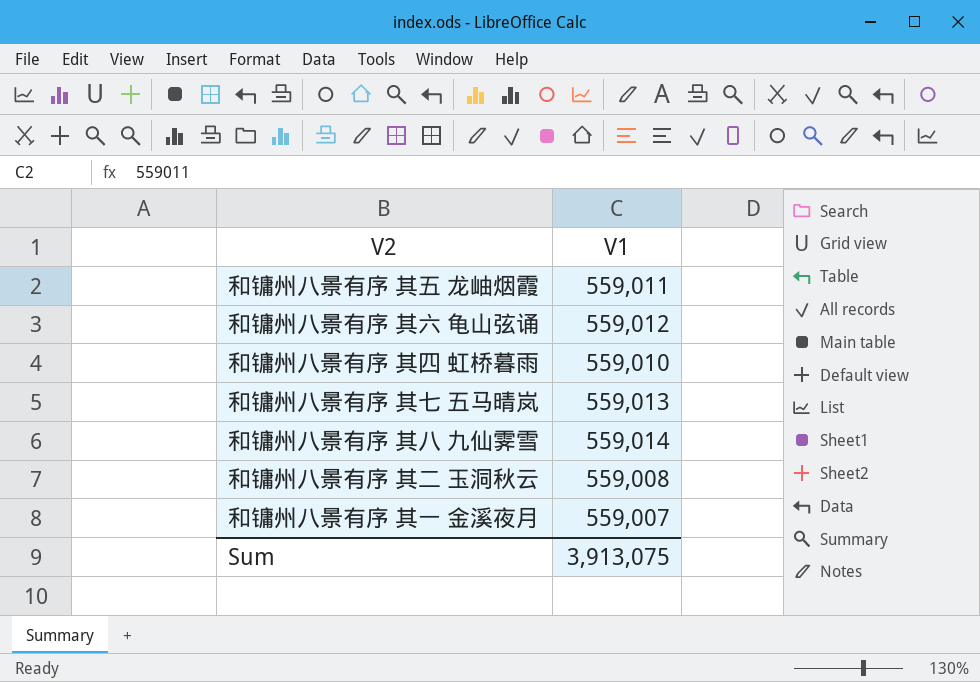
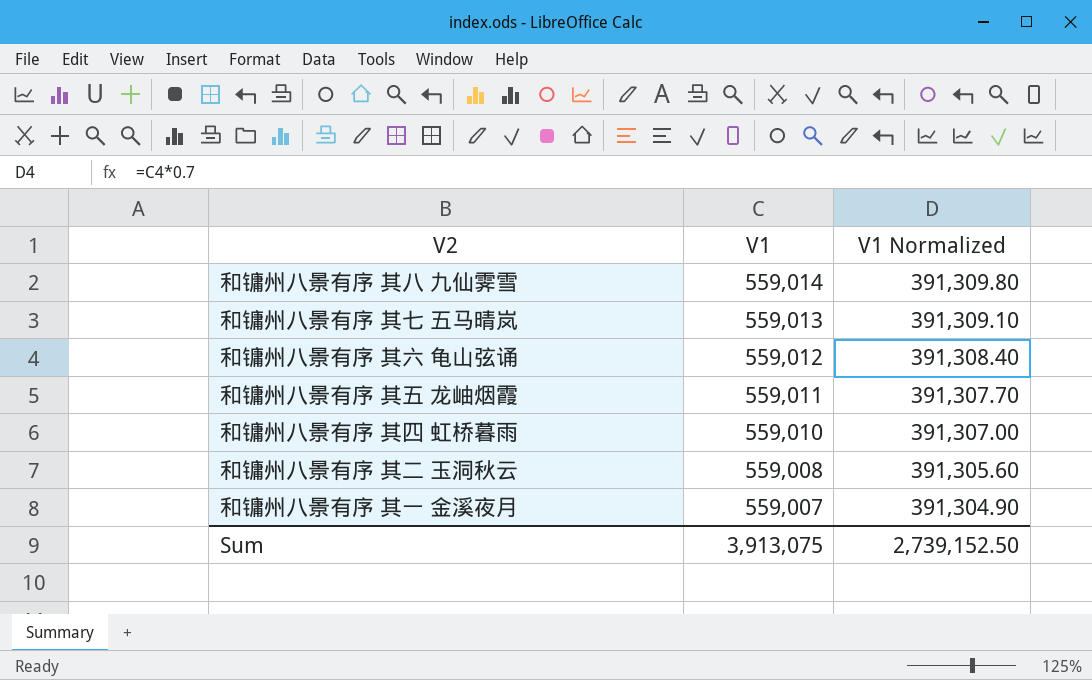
row order: none -> V1 descending
column V1 Normalized | formula: none -> [V1] * 0.7

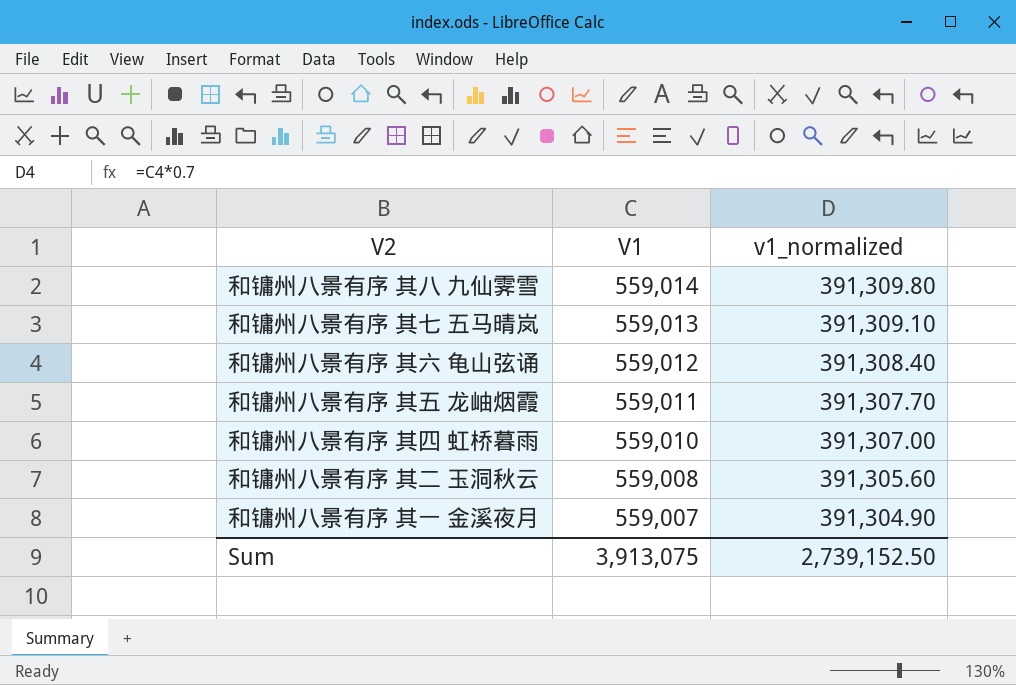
column name: V1 Normalized -> v1_normalized

